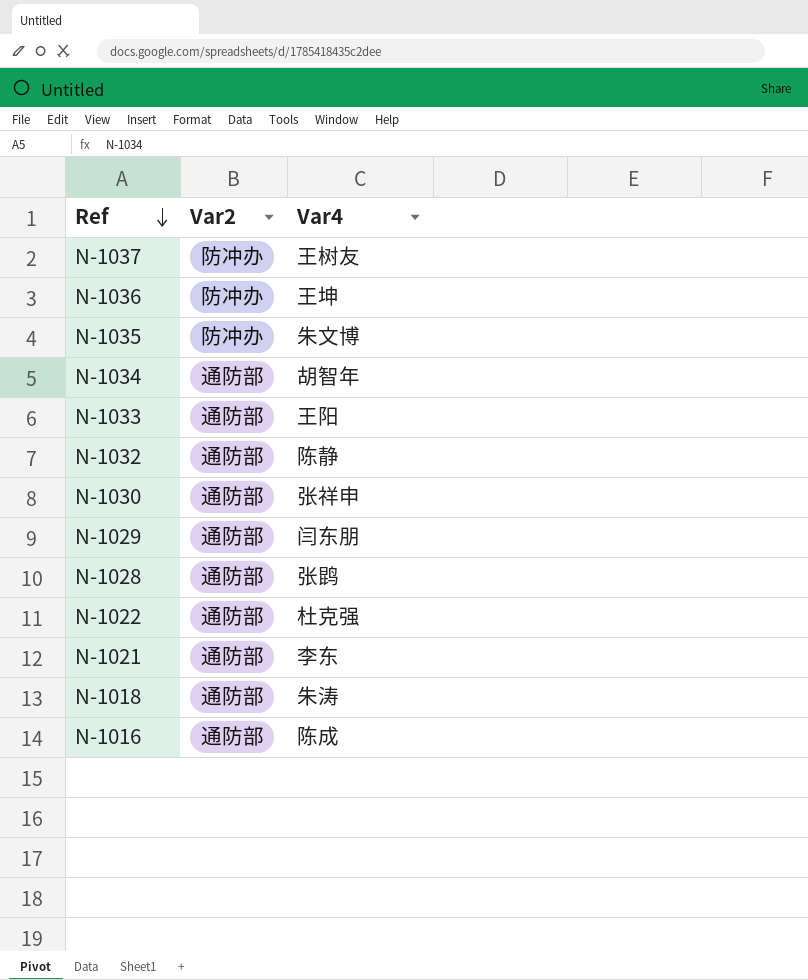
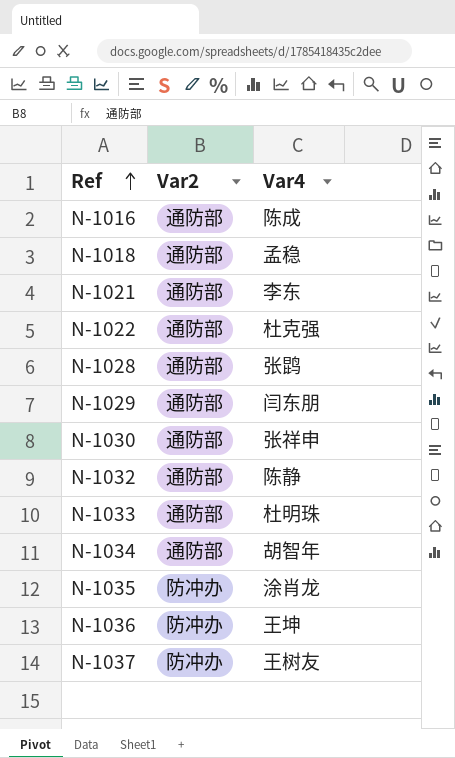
row order: Ref descending -> Ref ascending
N-1018 | Var4: 朱涛 -> 孟稳
N-1033 | Var4: 王阳 -> 杜明珠
N-1035 | Var4: 朱文博 -> 涂肖龙

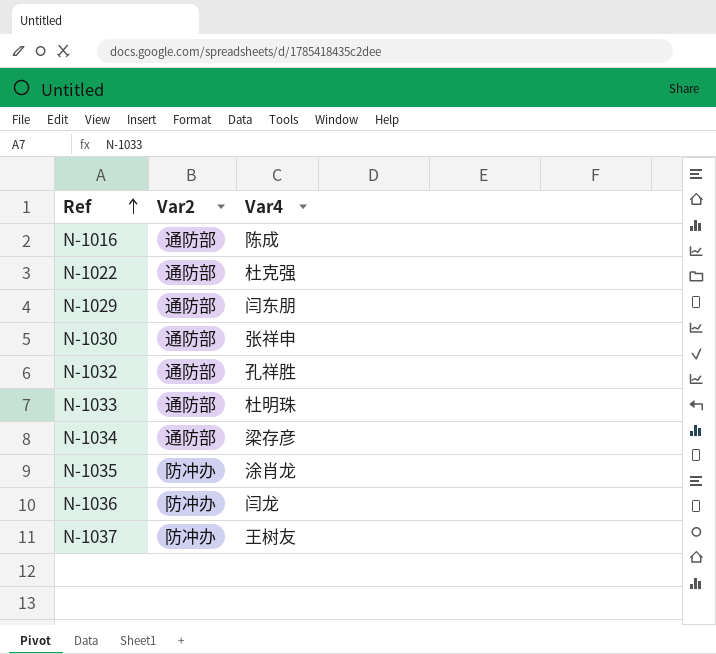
row N-1018: 通防部 | 孟稳 -> none
row N-1021: 通防部 | 李东 -> none
row N-1028: 通防部 | 张鹍 -> none
N-1032 | Var4: 陈静 -> 孔祥胜
N-1034 | Var4: 胡智年 -> 梁存彦
N-1036 | Var4: 王坤 -> 闫龙

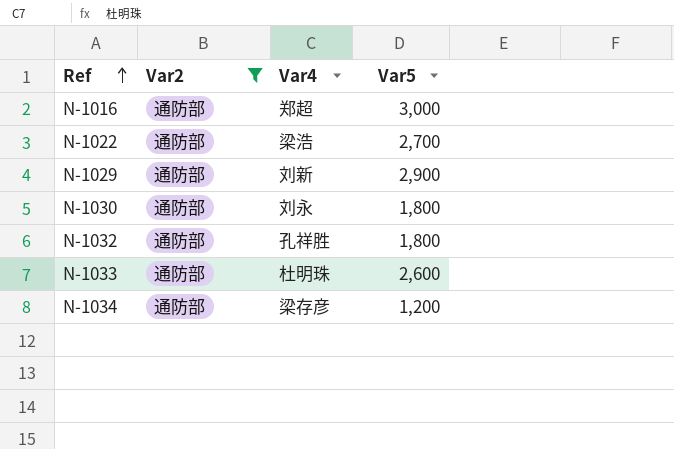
filter: none -> Var2 = 通防部
column Var5 | position: none -> 4
N-1016 | Var4: 陈成 -> 郑超
N-1022 | Var4: 杜克强 -> 梁浩
N-1029 | Var4: 闫东朋 -> 刘新
N-1030 | Var4: 张祥申 -> 刘永

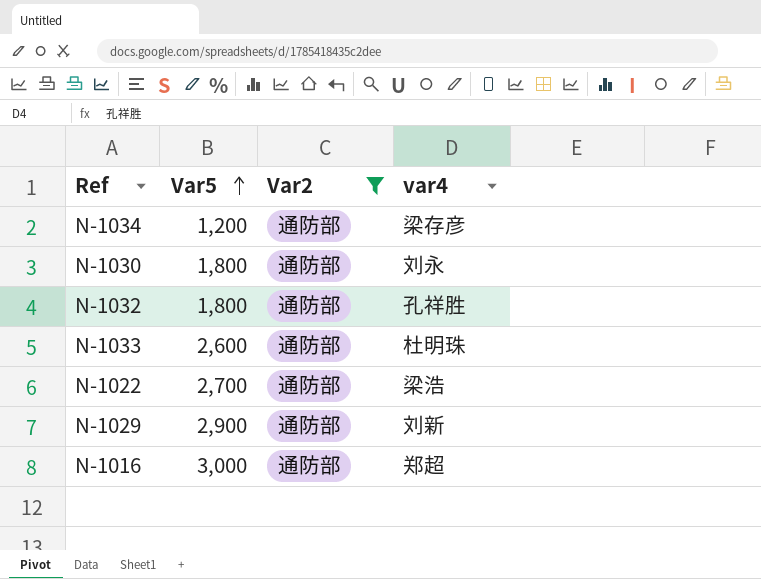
row order: Ref ascending -> Var5 ascending
column Var5 | position: 4 -> 2
column name: Var4 -> var4

